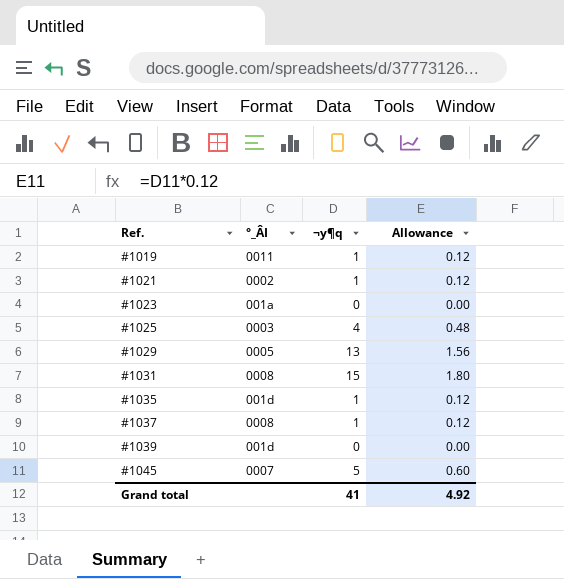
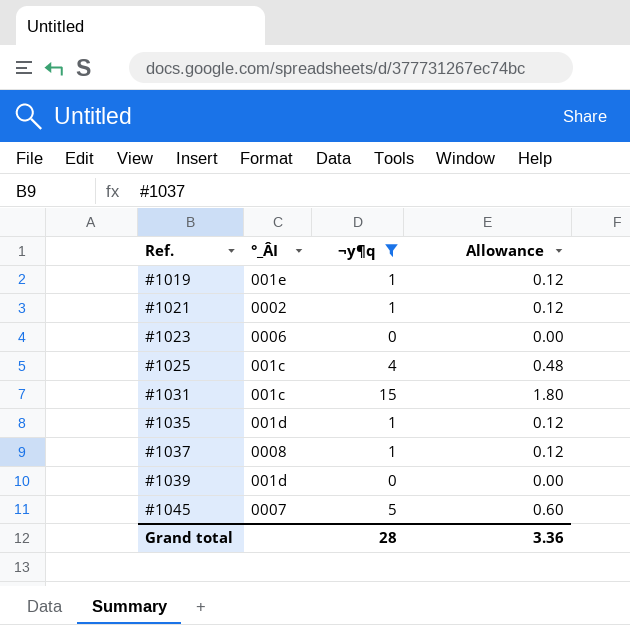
filter: none -> ¬y¶q != 13
#1019 | °_ÂI: 0011 -> 001e
#1023 | °_ÂI: 001a -> 0006
#1025 | °_ÂI: 0003 -> 001c
#1031 | °_ÂI: 0008 -> 001c
Grand total | ¬y¶q: 41 -> 28
Grand total | Allowance: 4.92 -> 3.36

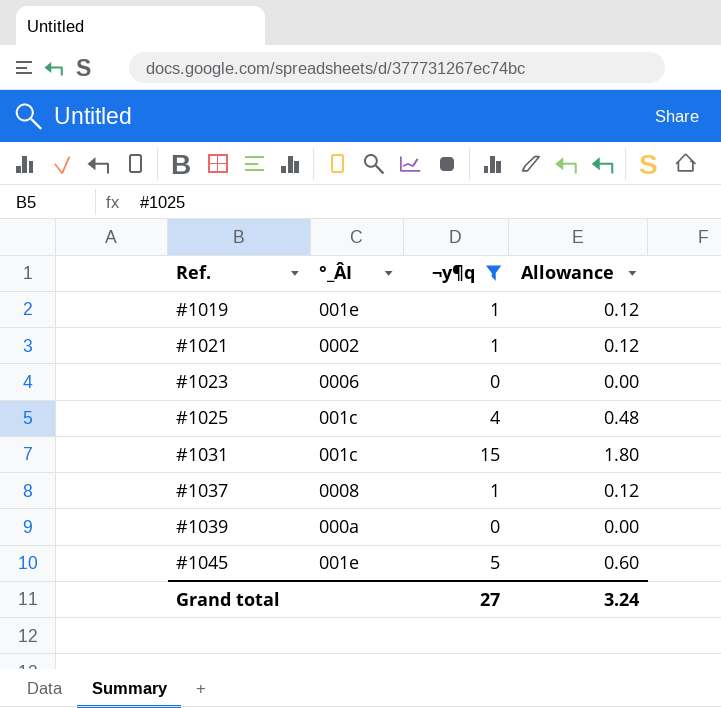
row #1035: 001d | 1 | 0.12 -> none
#1039 | °_ÂI: 001d -> 000a
#1045 | °_ÂI: 0007 -> 001e
Grand total | ¬y¶q: 28 -> 27
Grand total | Allowance: 3.36 -> 3.24

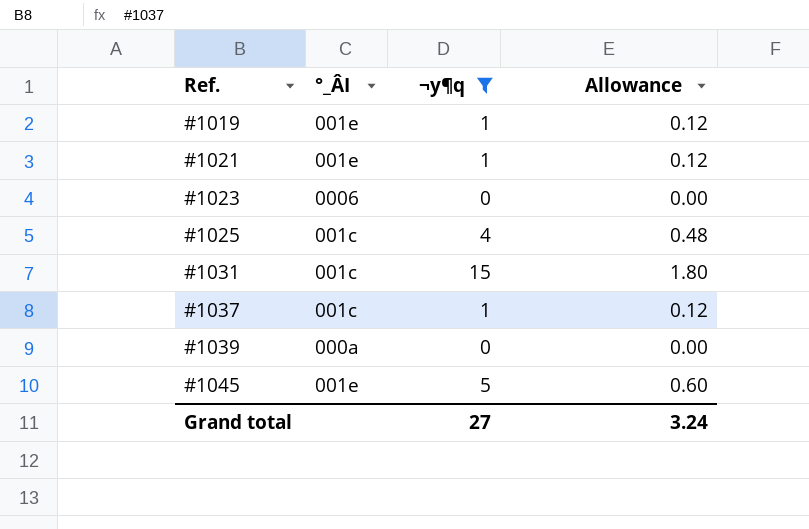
#1021 | °_ÂI: 0002 -> 001e
#1037 | °_ÂI: 0008 -> 001c

